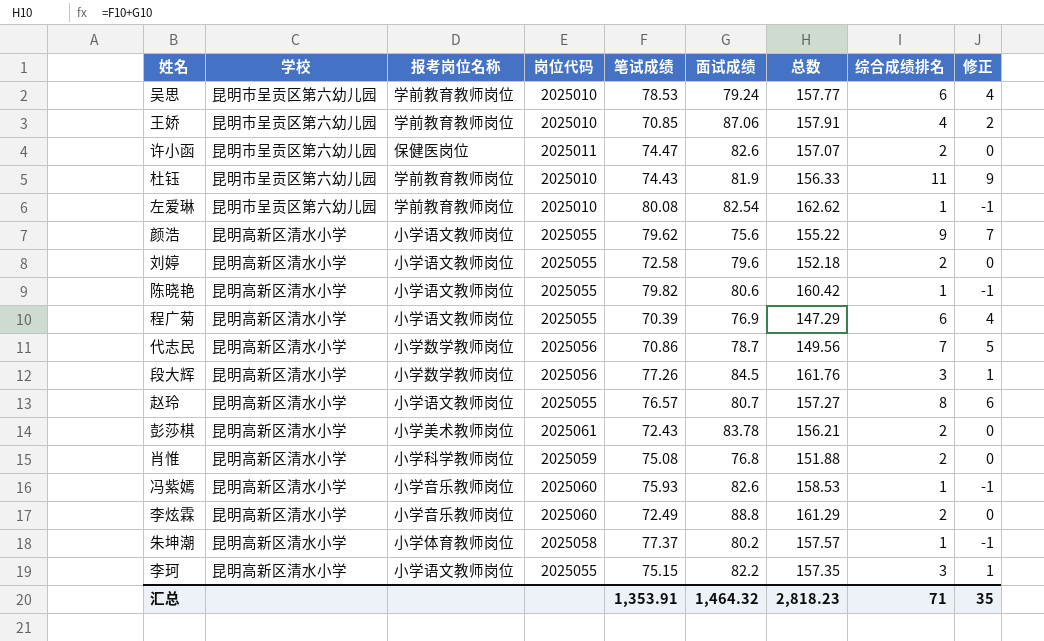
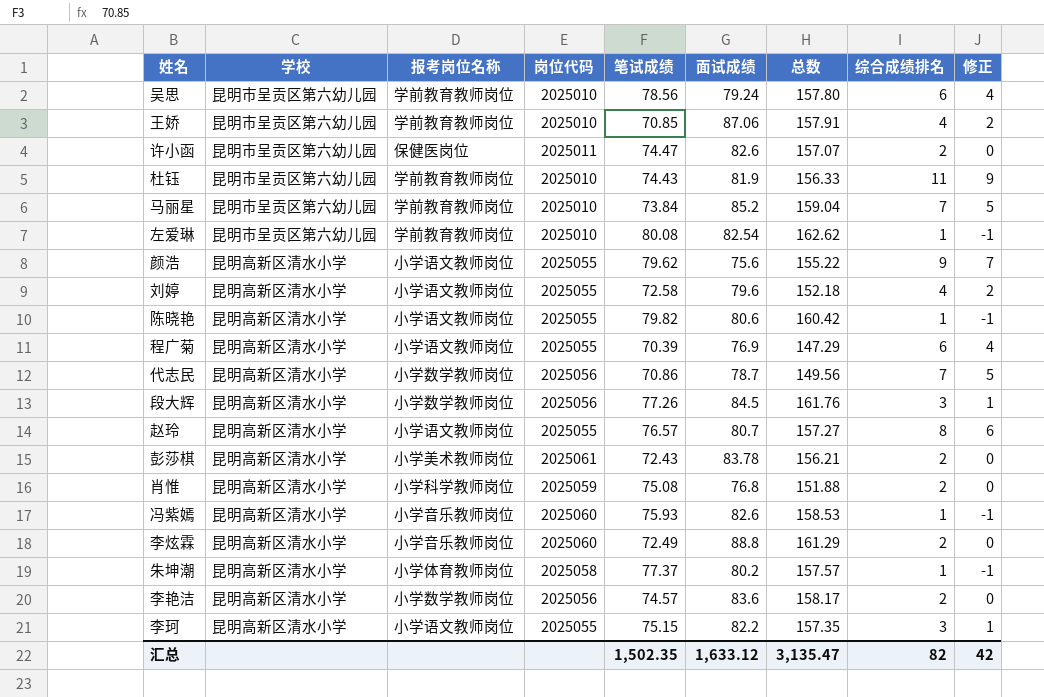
吴思 | 笔试成绩: 78.53 -> 78.56
吴思 | 总数: 157.77 -> 157.80
row 马丽星: none -> 昆明市呈贡区第六幼儿园 | 学前教育教师岗位 | 2025010 | 73.84 | 85.2 | 159.04 | 7 | 5
刘婷 | 综合成绩排名: 2 -> 4
刘婷 | 修正: 0 -> 2
row 李艳洁: none -> 昆明高新区清水小学 | 小学数学教师岗位 | 2025056 | 74.57 | 83.6 | 158.17 | 2 | 0
汇总 | 笔试成绩: 1,353.91 -> 1,502.35
汇总 | 面试成绩: 1,464.32 -> 1,633.12
汇总 | 总数: 2,818.23 -> 3,135.47
汇总 | 综合成绩排名: 71 -> 82
汇总 | 修正: 35 -> 42

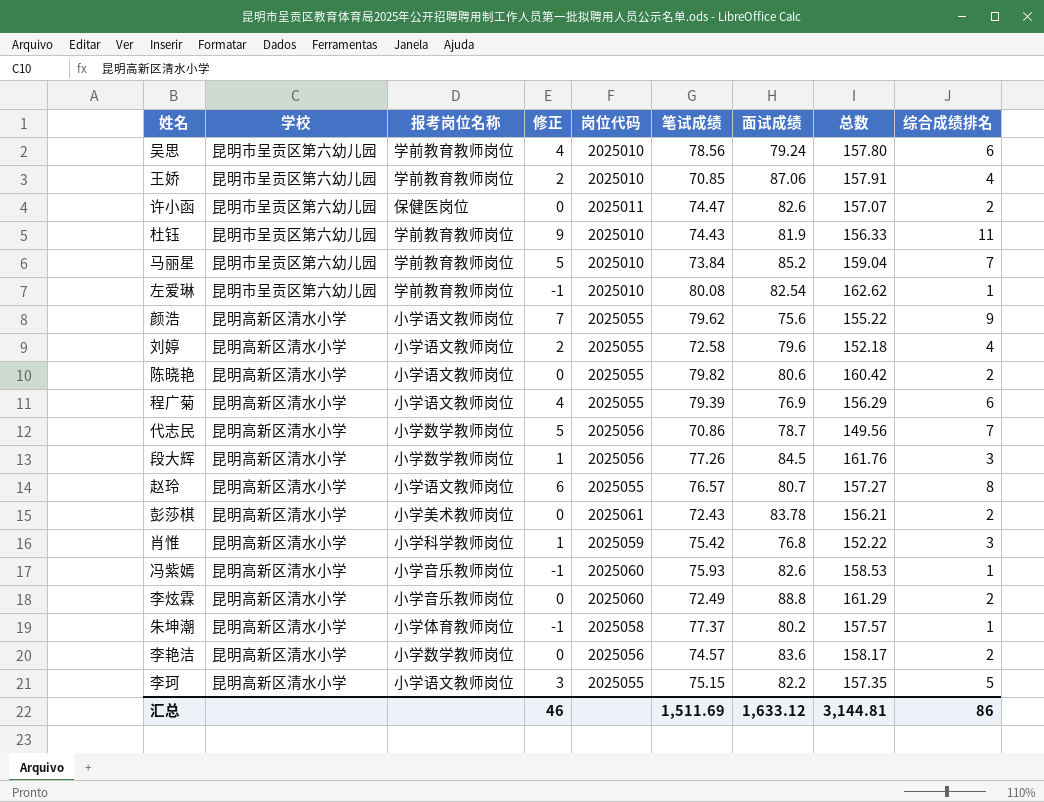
column 修正 | position: 9 -> 4
陈晓艳 | 修正: -1 -> 0
陈晓艳 | 综合成绩排名: 1 -> 2
程广菊 | 笔试成绩: 70.39 -> 79.39
程广菊 | 总数: 147.29 -> 156.29
肖惟 | 修正: 0 -> 1
肖惟 | 笔试成绩: 75.08 -> 75.42
肖惟 | 总数: 151.88 -> 152.22
肖惟 | 综合成绩排名: 2 -> 3
李珂 | 修正: 1 -> 3
李珂 | 综合成绩排名: 3 -> 5
汇总 | 修正: 42 -> 46
汇总 | 笔试成绩: 1,502.35 -> 1,511.69
汇总 | 总数: 3,135.47 -> 3,144.81
汇总 | 综合成绩排名: 82 -> 86

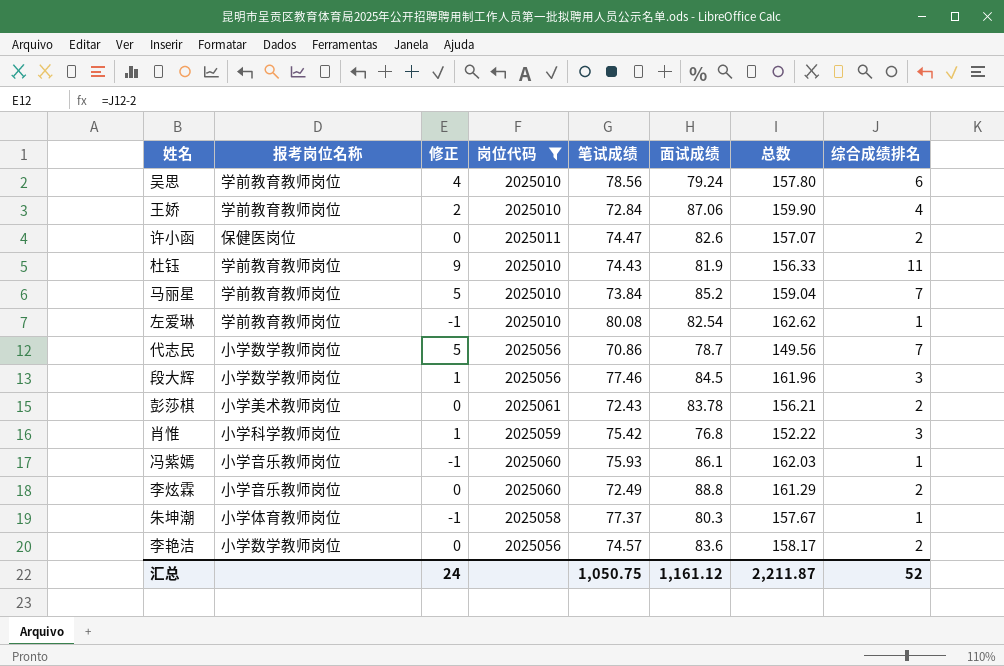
filter: none -> 岗位代码 != 2025055
column 学校 | position: 2 -> none
王娇 | 笔试成绩: 70.85 -> 72.84
王娇 | 总数: 157.91 -> 159.90
段大辉 | 笔试成绩: 77.26 -> 77.46
段大辉 | 总数: 161.76 -> 161.96
冯紫嫣 | 面试成绩: 82.6 -> 86.1
冯紫嫣 | 总数: 158.53 -> 162.03
朱坤潮 | 面试成绩: 80.2 -> 80.3
朱坤潮 | 总数: 157.57 -> 157.67
汇总 | 修正: 46 -> 24
汇总 | 笔试成绩: 1,511.69 -> 1,050.75
汇总 | 面试成绩: 1,633.12 -> 1,161.12
汇总 | 总数: 3,144.81 -> 2,211.87
汇总 | 综合成绩排名: 86 -> 52

